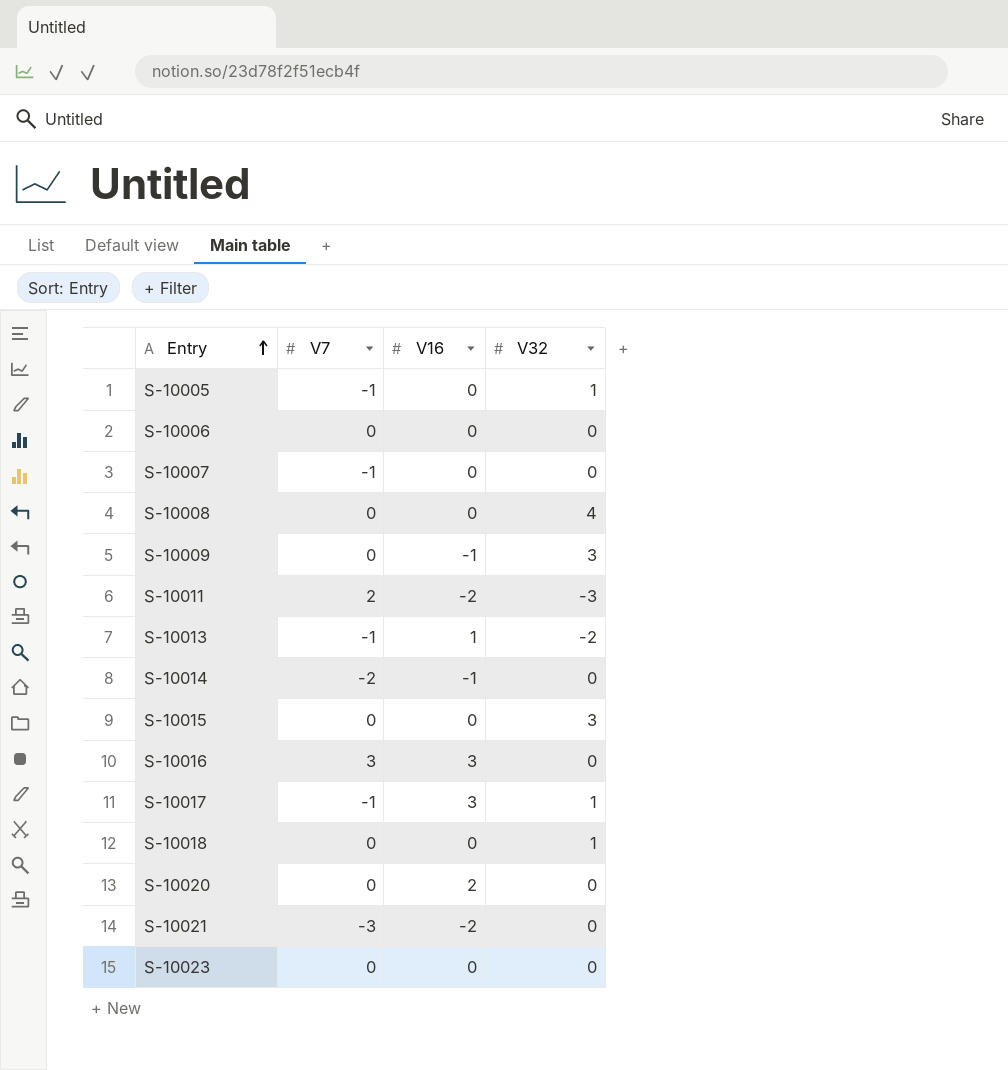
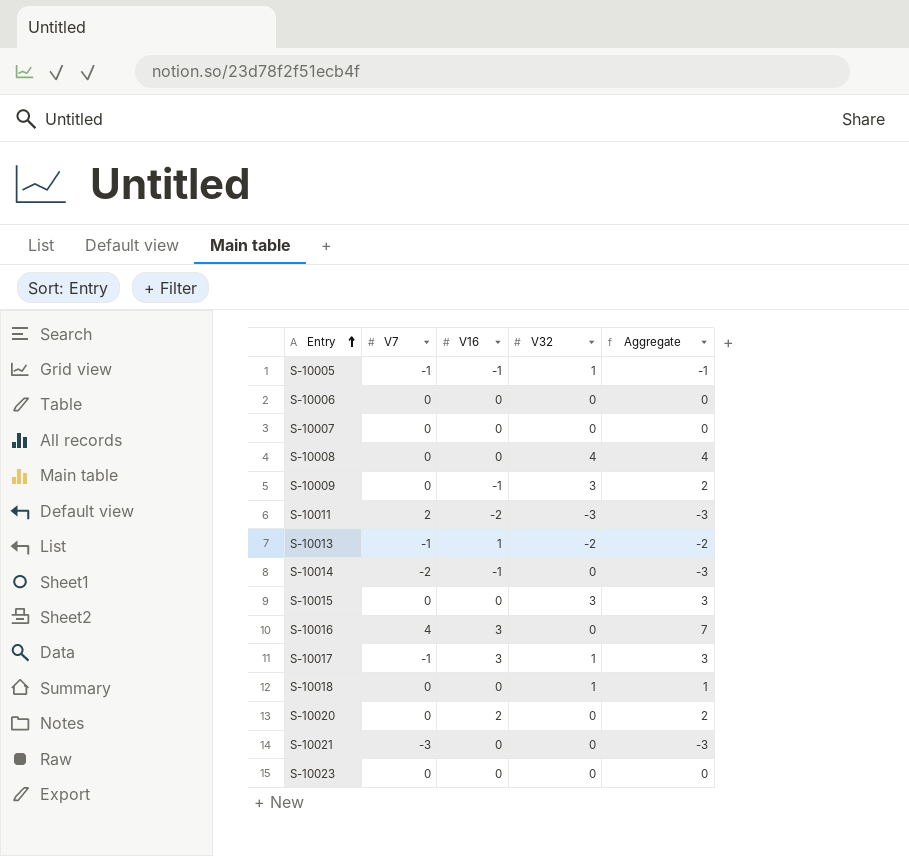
column Aggregate | formula: none -> [V7] + [V16] + [V32]
S-10005 | V16: 0 -> -1
S-10007 | V7: -1 -> 0
S-10016 | V7: 3 -> 4
S-10021 | V16: -2 -> 0

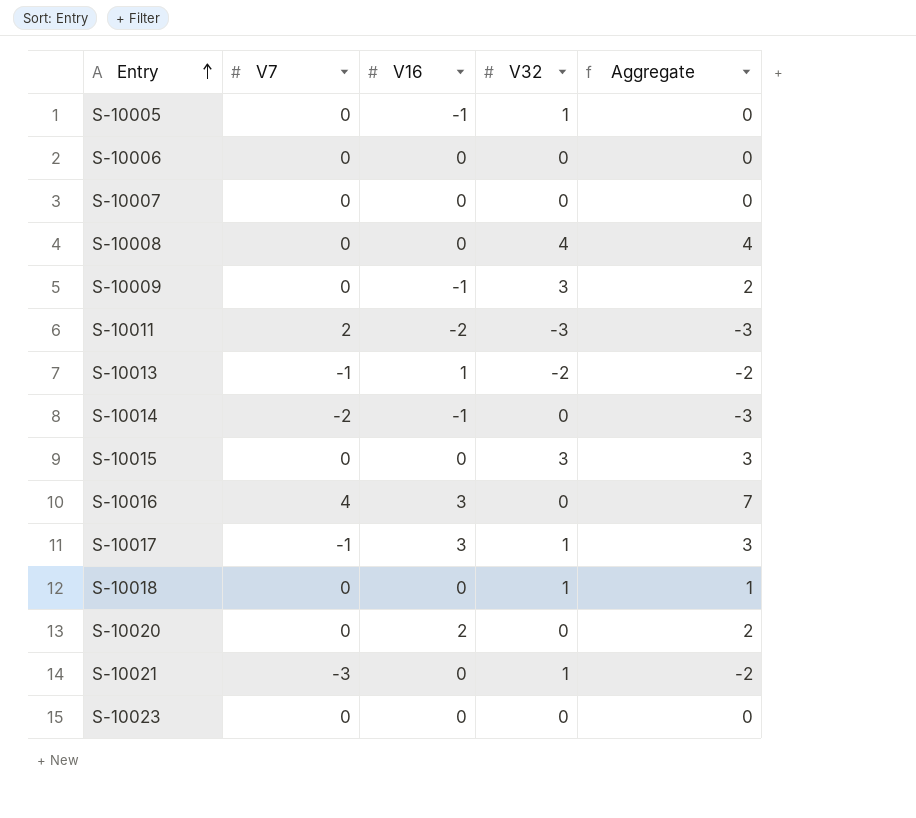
S-10005 | V7: -1 -> 0
S-10005 | Aggregate: -1 -> 0
S-10021 | V32: 0 -> 1
S-10021 | Aggregate: -3 -> -2

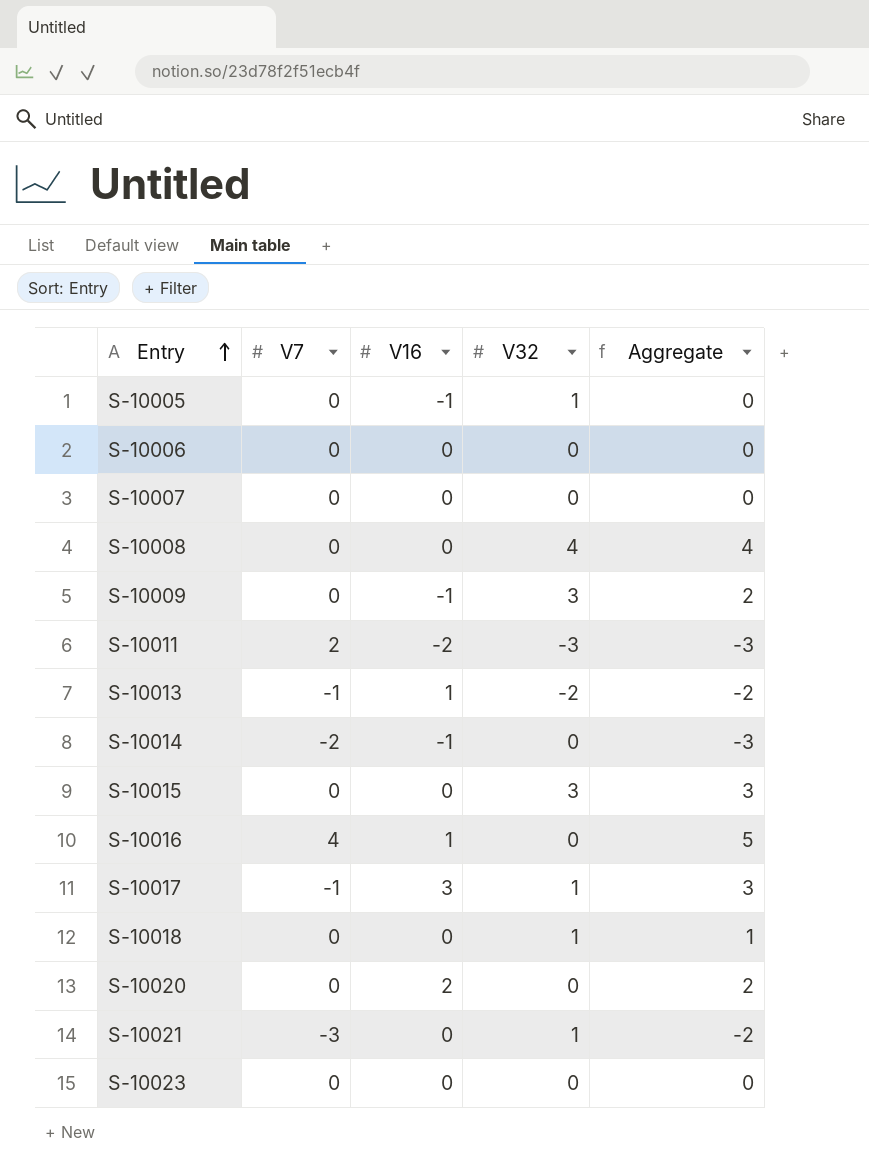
S-10016 | V16: 3 -> 1
S-10016 | Aggregate: 7 -> 5

